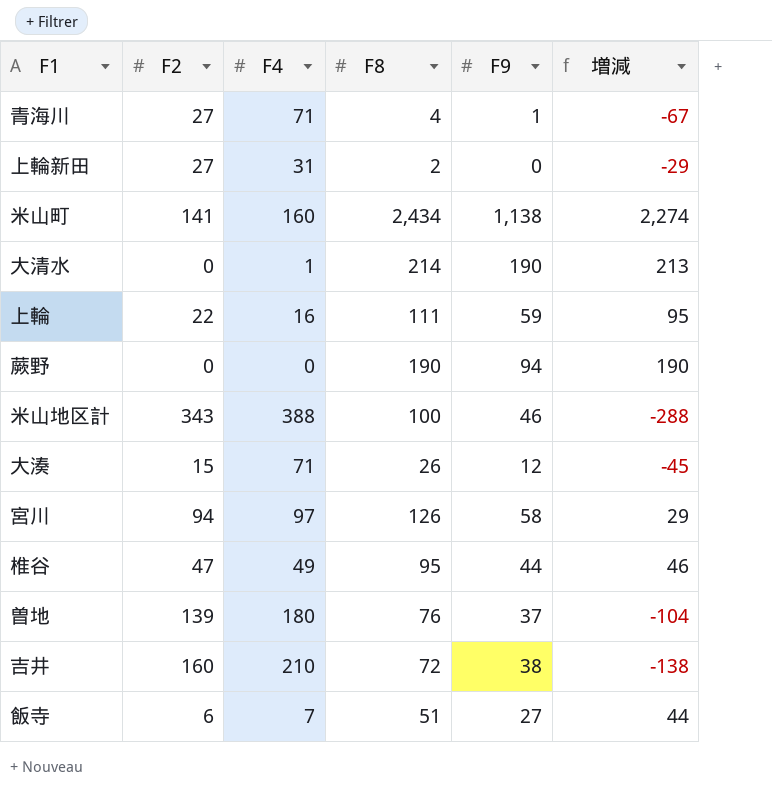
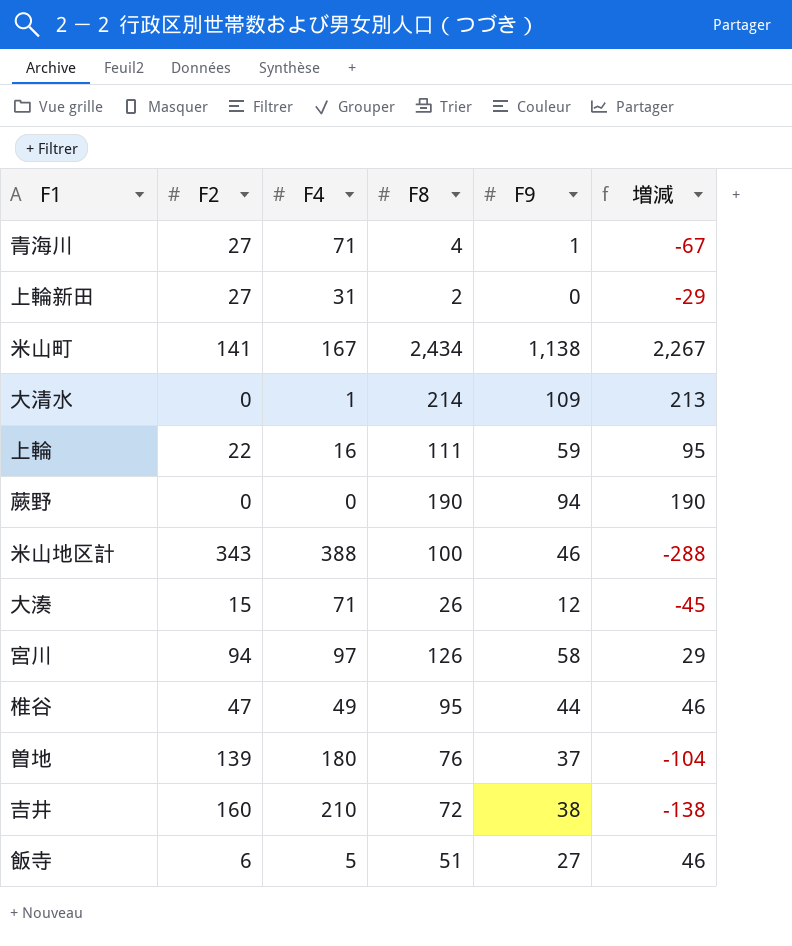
米山町 | F4: 160 -> 167
米山町 | 増減: 2,274 -> 2,267
大清水 | F9: 190 -> 109
飯寺 | F4: 7 -> 5
飯寺 | 増減: 44 -> 46

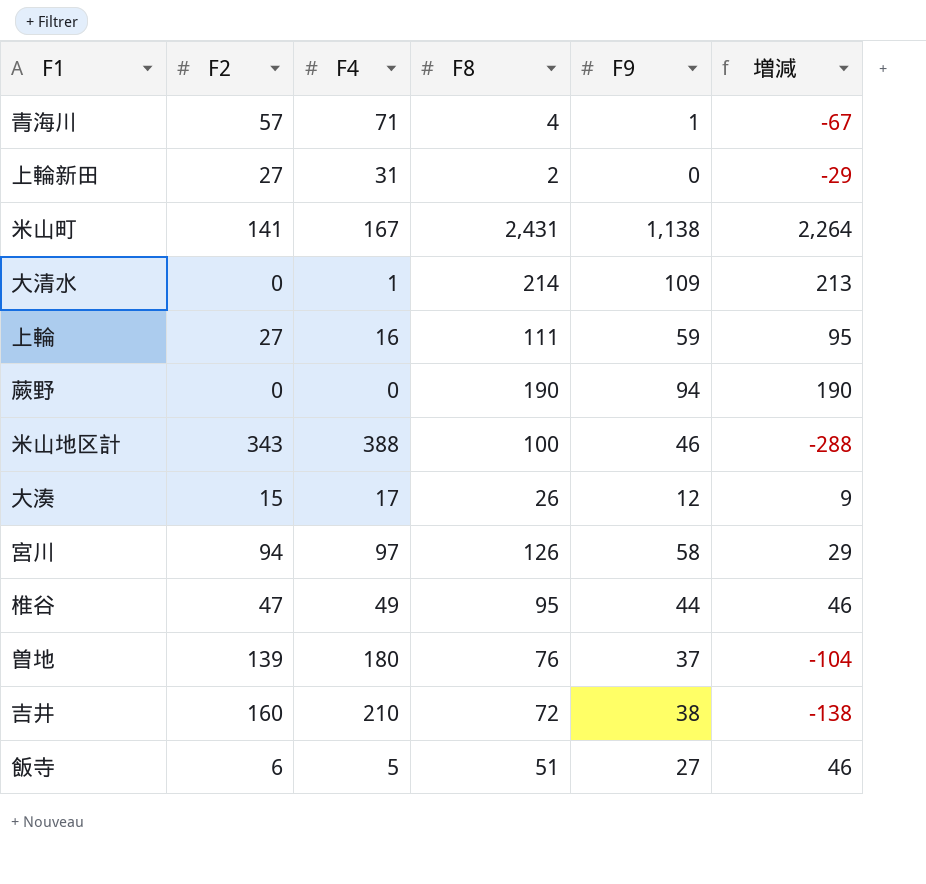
青海川 | F2: 27 -> 57
米山町 | F8: 2,434 -> 2,431
米山町 | 増減: 2,267 -> 2,264
上輪 | F2: 22 -> 27
大湊 | F4: 71 -> 17
大湊 | 増減: -45 -> 9

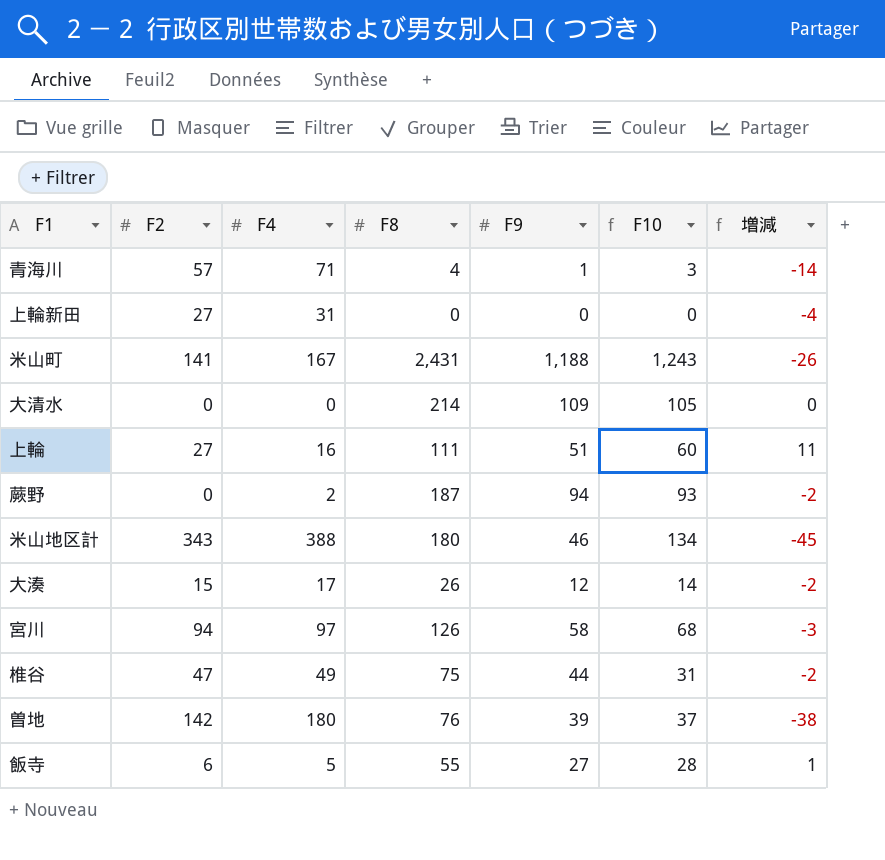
column F10 | formula: none -> [F8] - [F9]
column 増減 | formula: [F8] - [F4] -> [F2] - [F4]
row 吉井: 160 | 210 | 72 | 38 | -138 -> none
上輪新田 | F8: 2 -> 0
米山町 | F9: 1,138 -> 1,188
大清水 | F4: 1 -> 0
上輪 | F9: 59 -> 51
蕨野 | F4: 0 -> 2
蕨野 | F8: 190 -> 187
米山地区計 | F8: 100 -> 180
椎谷 | F8: 95 -> 75
曽地 | F2: 139 -> 142
曽地 | F9: 37 -> 39
飯寺 | F8: 51 -> 55

